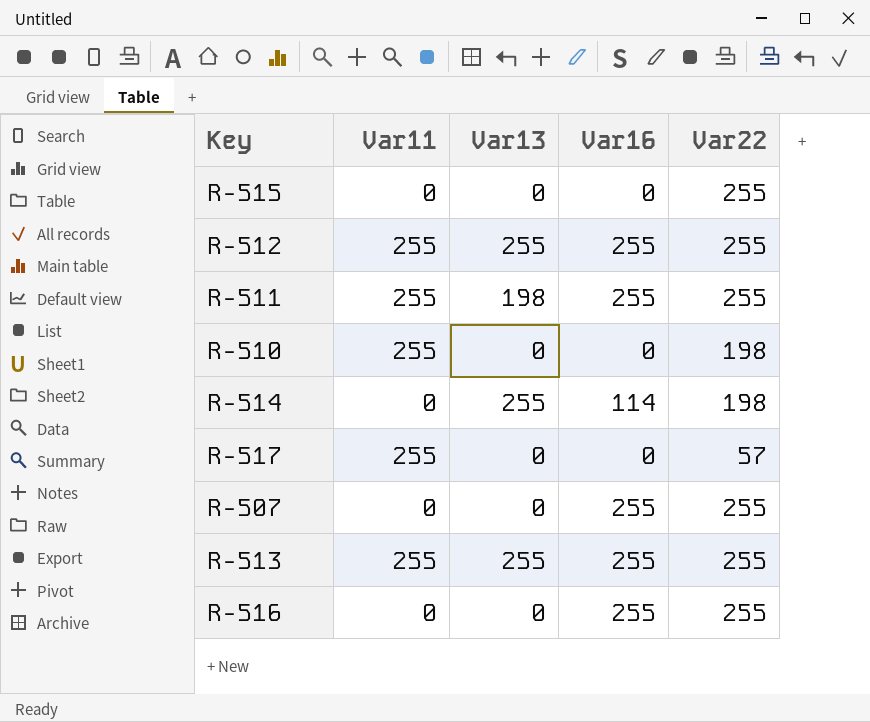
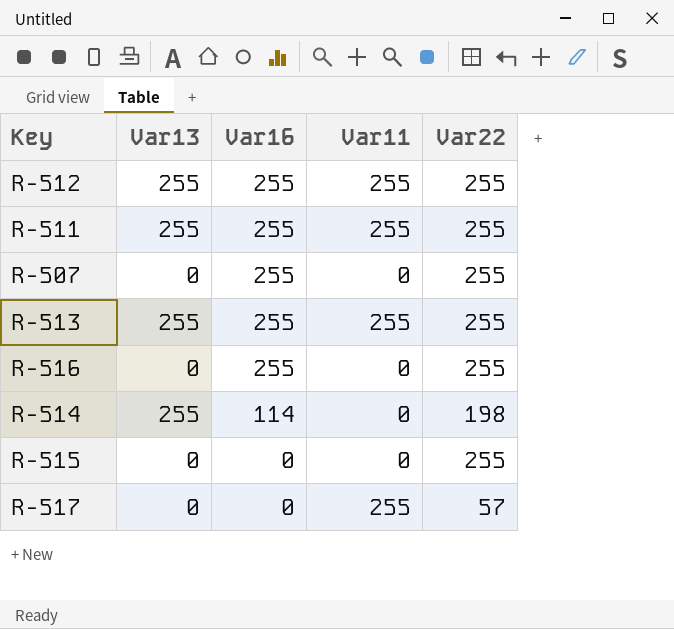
row order: none -> Var16 descending
column Var11 | position: 2 -> 4
row R-510: 255 | 0 | 0 | 198 -> none
R-511 | Var13: 198 -> 255

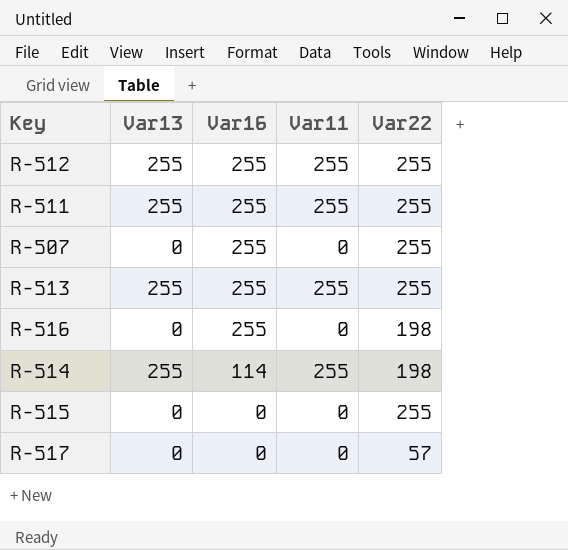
R-516 | Var22: 255 -> 198
R-514 | Var11: 0 -> 255
R-517 | Var11: 255 -> 0

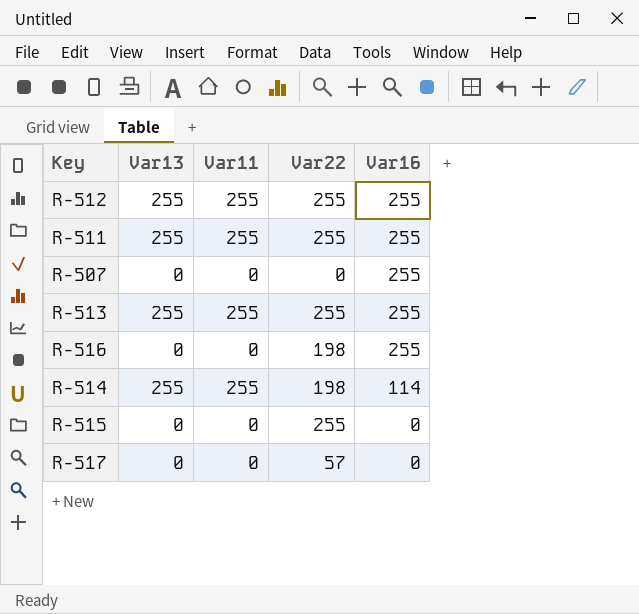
column Var16 | position: 3 -> 5
R-507 | Var22: 255 -> 0

